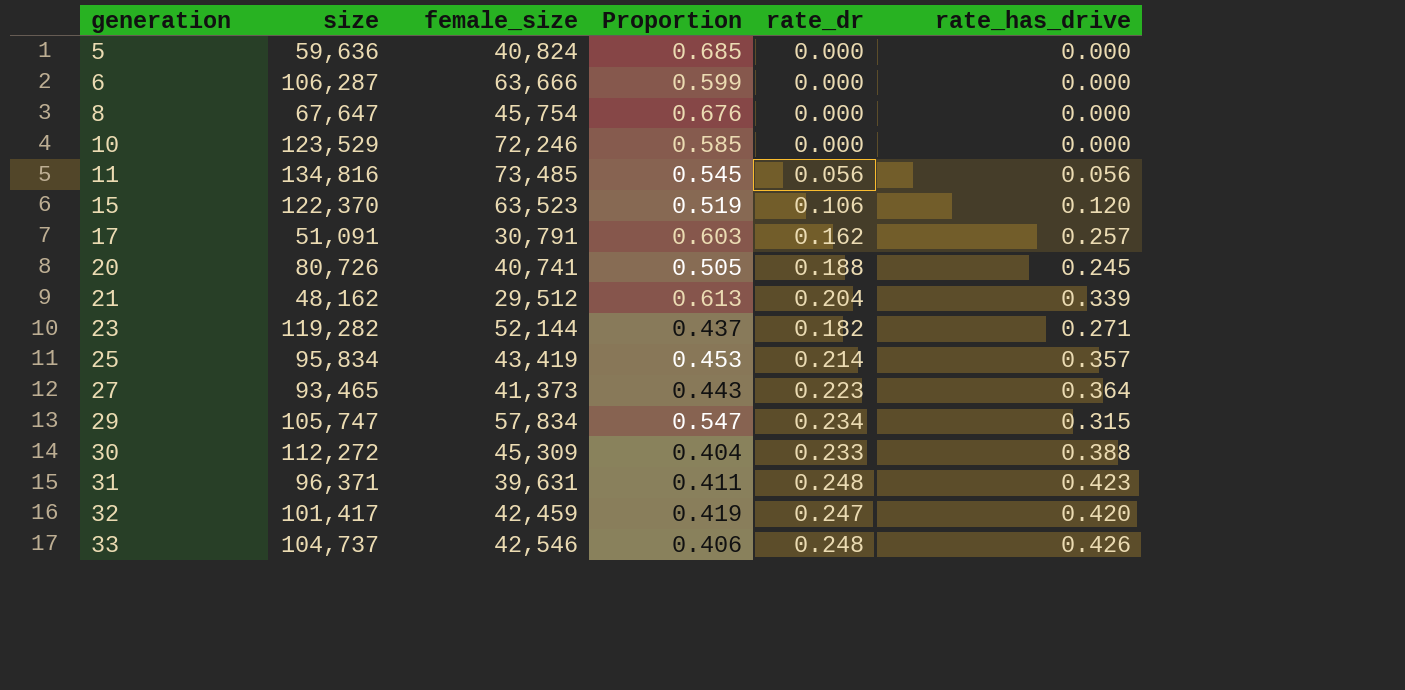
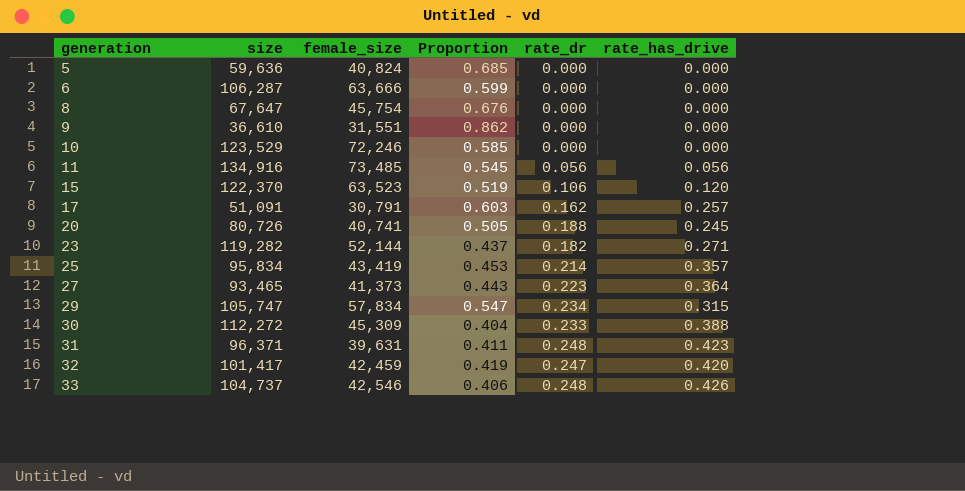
row 21: 48,162 | 29,512 | 0.613 | 0.204 | 0.339 -> none
row 9: none -> 36,610 | 31,551 | 0.862 | 0.000 | 0.000
11 | size: 134,816 -> 134,916

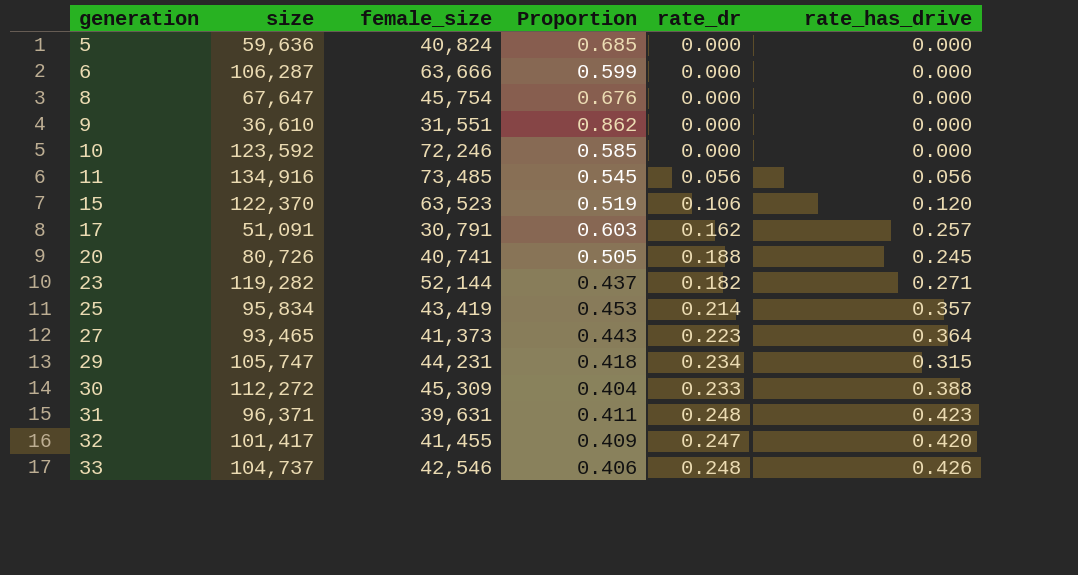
10 | size: 123,529 -> 123,592
29 | female_size: 57,834 -> 44,231
29 | Proportion: 0.547 -> 0.418
32 | female_size: 42,459 -> 41,455
32 | Proportion: 0.419 -> 0.409

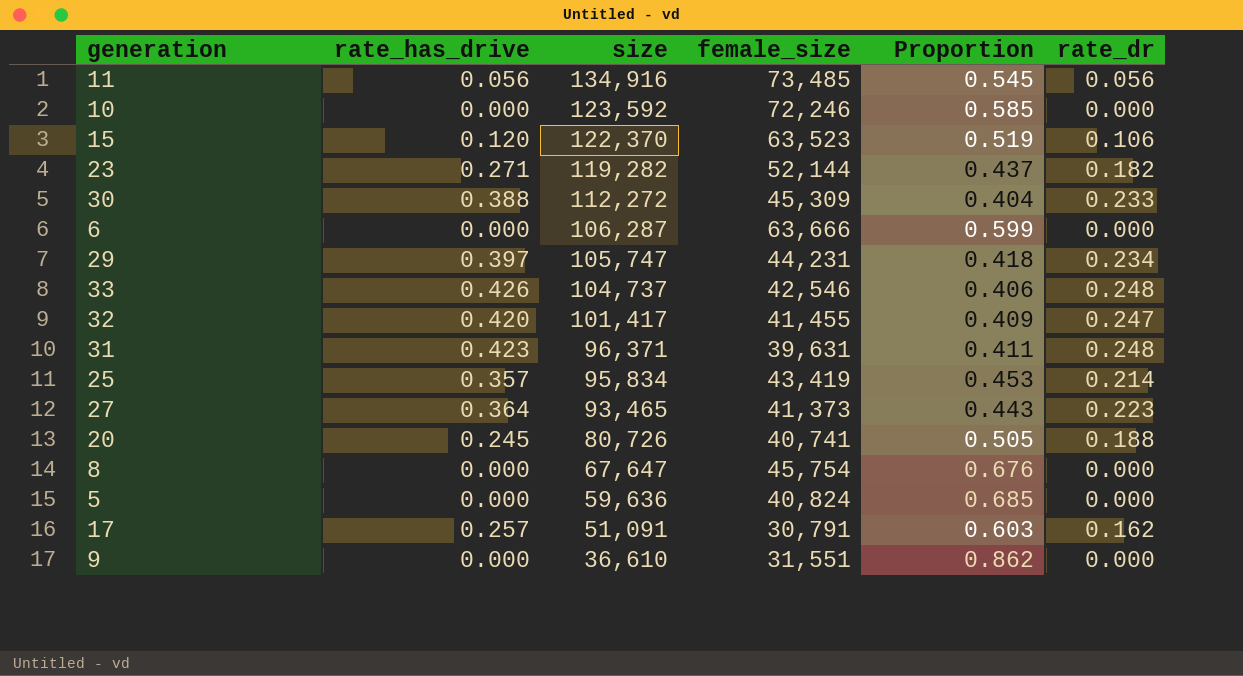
row order: generation ascending -> size descending
column rate_has_drive | position: 6 -> 2
29 | rate_has_drive: 0.315 -> 0.397

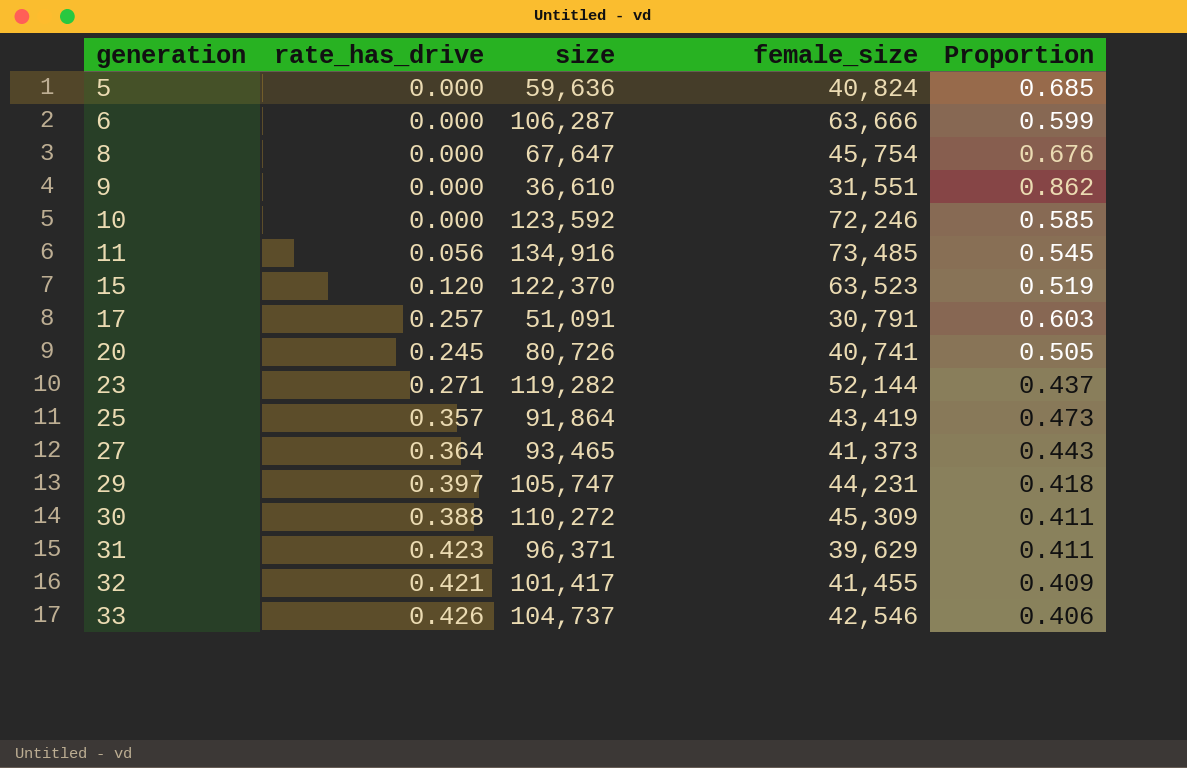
row order: size descending -> generation ascending
column rate_dr | position: 6 -> none
25 | size: 95,834 -> 91,864
25 | Proportion: 0.453 -> 0.473
30 | size: 112,272 -> 110,272
30 | Proportion: 0.404 -> 0.411
31 | female_size: 39,631 -> 39,629
32 | rate_has_drive: 0.420 -> 0.421

